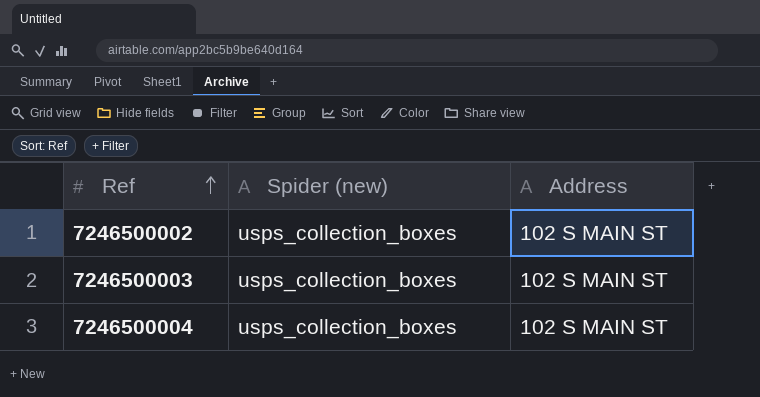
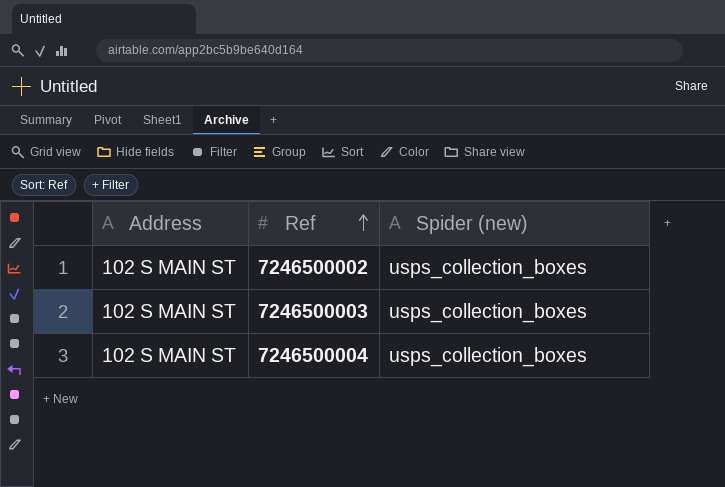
column Address | position: 3 -> 1

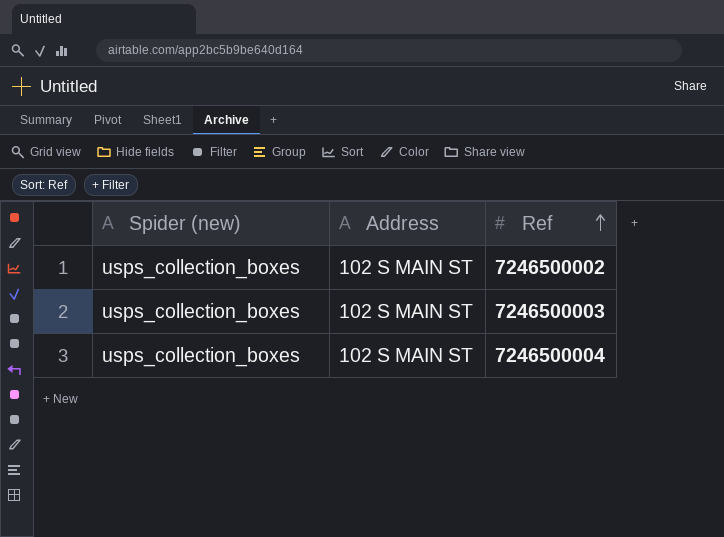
column Spider (new) | position: 3 -> 1

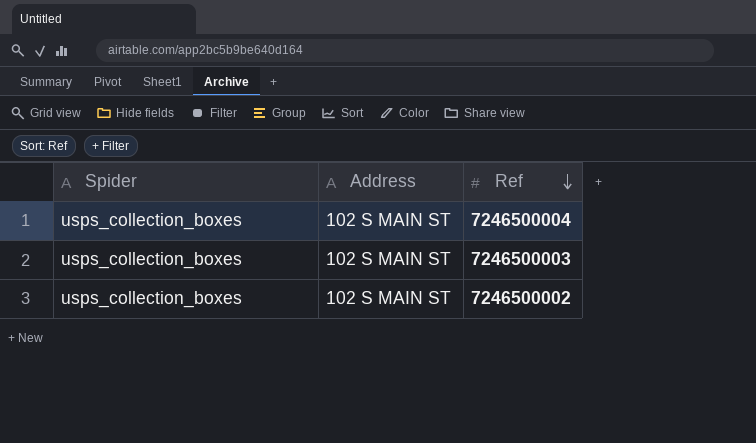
row order: Ref ascending -> Ref descending
column name: Spider (new) -> Spider

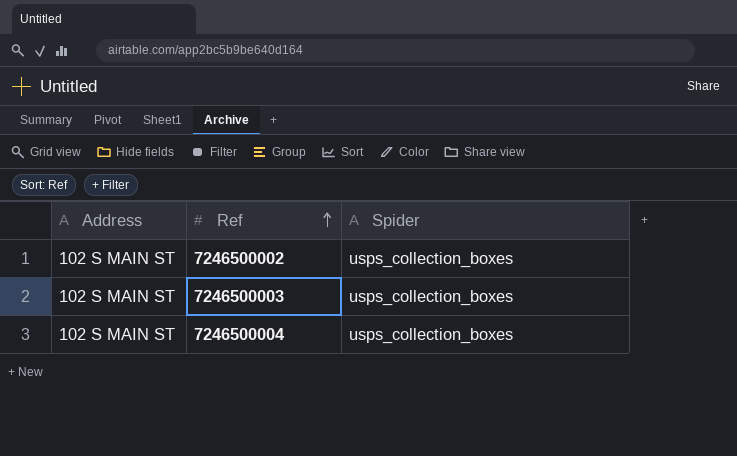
row order: Ref descending -> Ref ascending
column Spider | position: 1 -> 3

